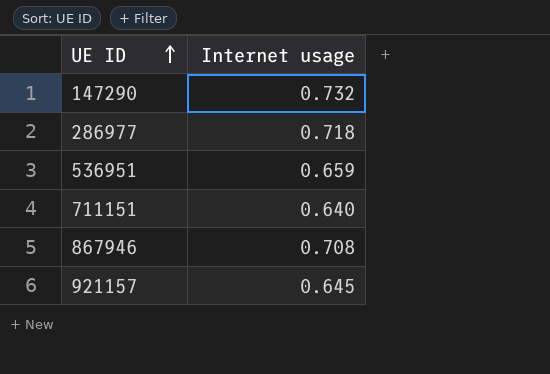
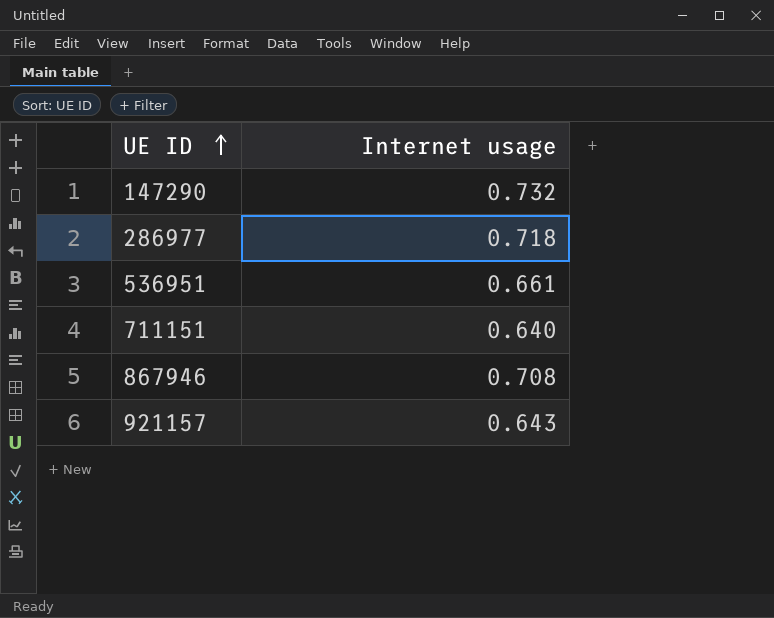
536951 | Internet usage: 0.659 -> 0.661
921157 | Internet usage: 0.645 -> 0.643

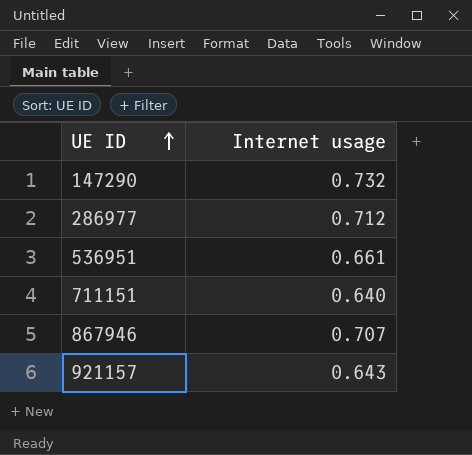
286977 | Internet usage: 0.718 -> 0.712
867946 | Internet usage: 0.708 -> 0.707

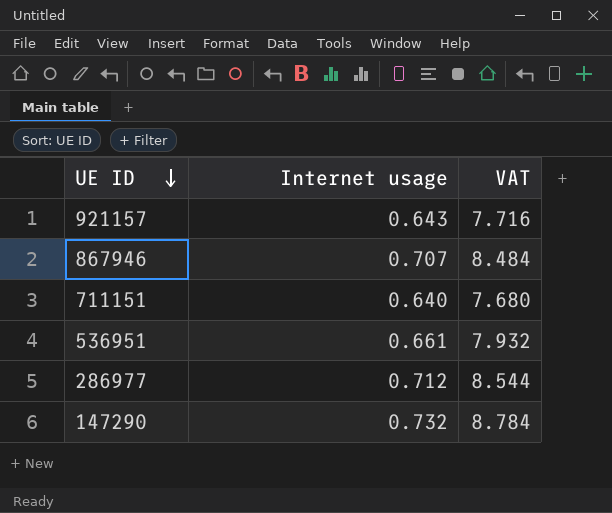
row order: UE ID ascending -> UE ID descending
column VAT | formula: none -> [Internet usage] * 12

